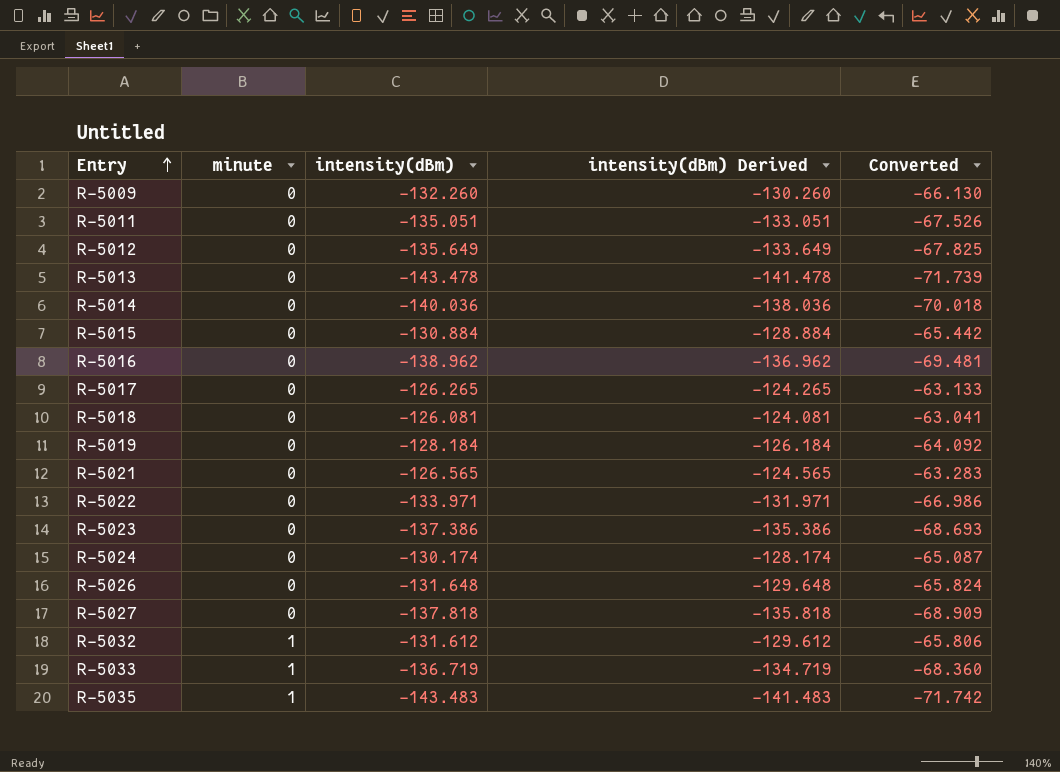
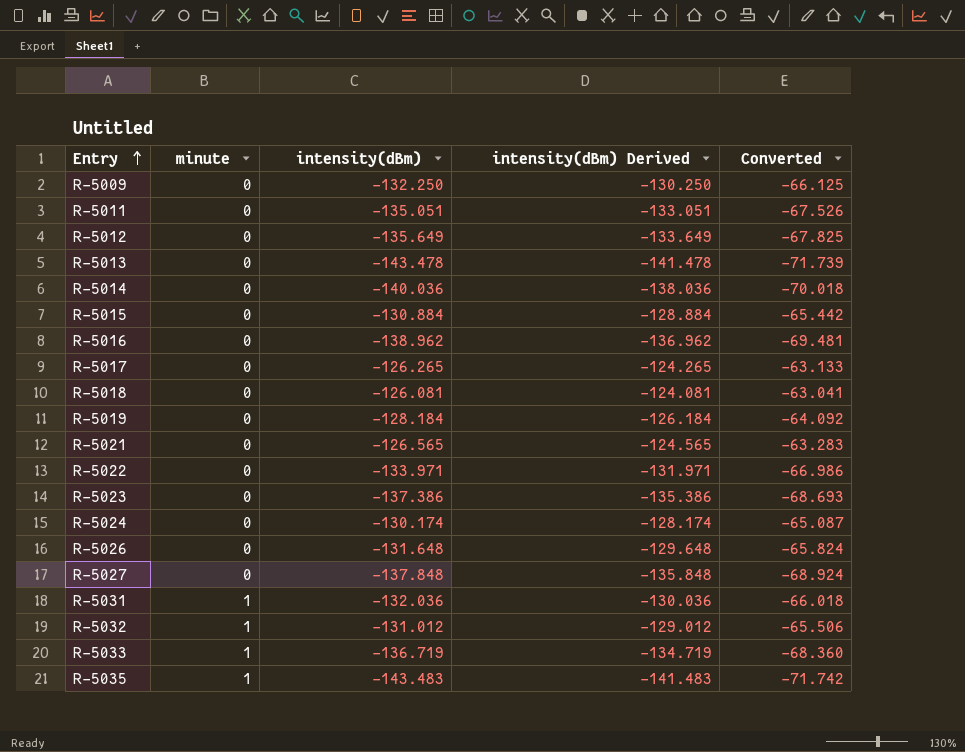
R-5009 | intensity(dBm): -132.260 -> -132.250
R-5009 | intensity(dBm) Derived: -130.260 -> -130.250
R-5009 | Converted: -66.130 -> -66.125
R-5027 | intensity(dBm): -137.818 -> -137.848
R-5027 | intensity(dBm) Derived: -135.818 -> -135.848
R-5027 | Converted: -68.909 -> -68.924
row R-5031: none -> 1 | -132.036 | -130.036 | -66.018
R-5032 | intensity(dBm): -131.612 -> -131.012
R-5032 | intensity(dBm) Derived: -129.612 -> -129.012
R-5032 | Converted: -65.806 -> -65.506

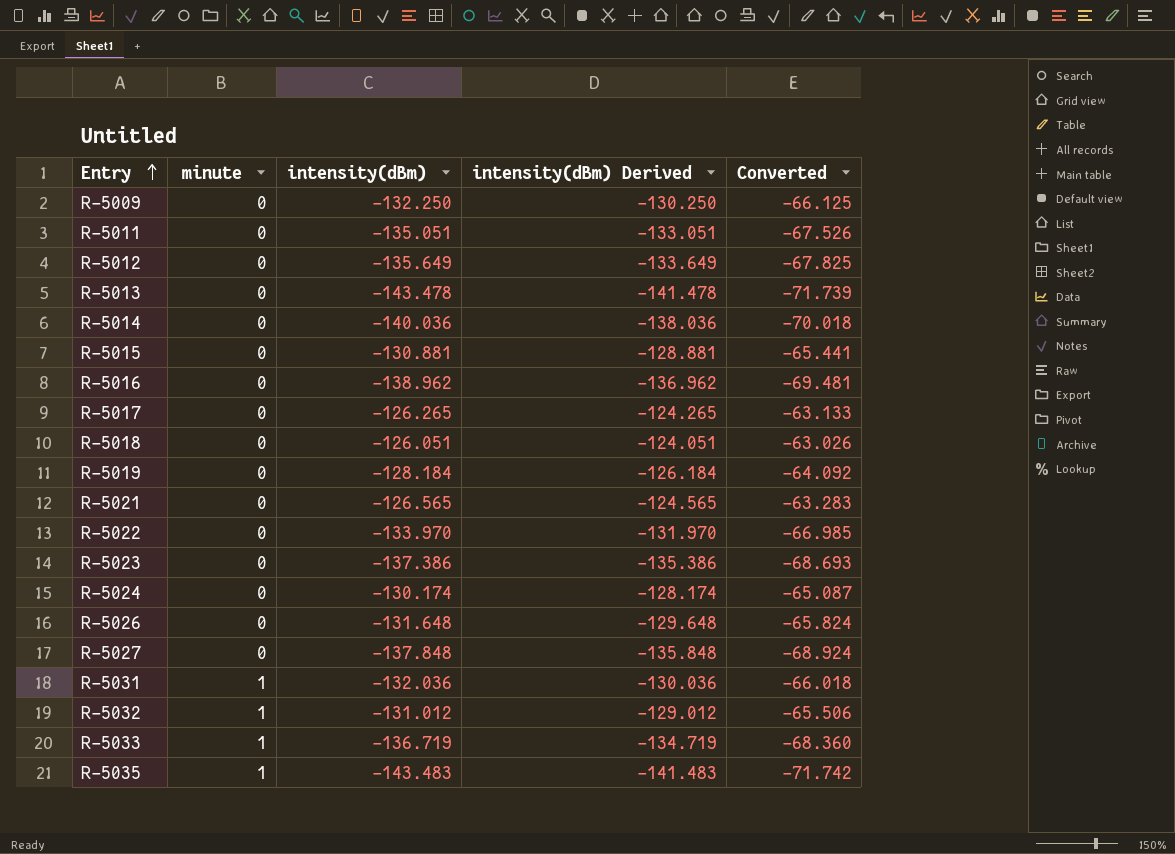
R-5015 | intensity(dBm): -130.884 -> -130.881
R-5015 | intensity(dBm) Derived: -128.884 -> -128.881
R-5015 | Converted: -65.442 -> -65.441
R-5018 | intensity(dBm): -126.081 -> -126.051
R-5018 | intensity(dBm) Derived: -124.081 -> -124.051
R-5018 | Converted: -63.041 -> -63.026
R-5022 | intensity(dBm): -133.971 -> -133.970
R-5022 | intensity(dBm) Derived: -131.971 -> -131.970
R-5022 | Converted: -66.986 -> -66.985

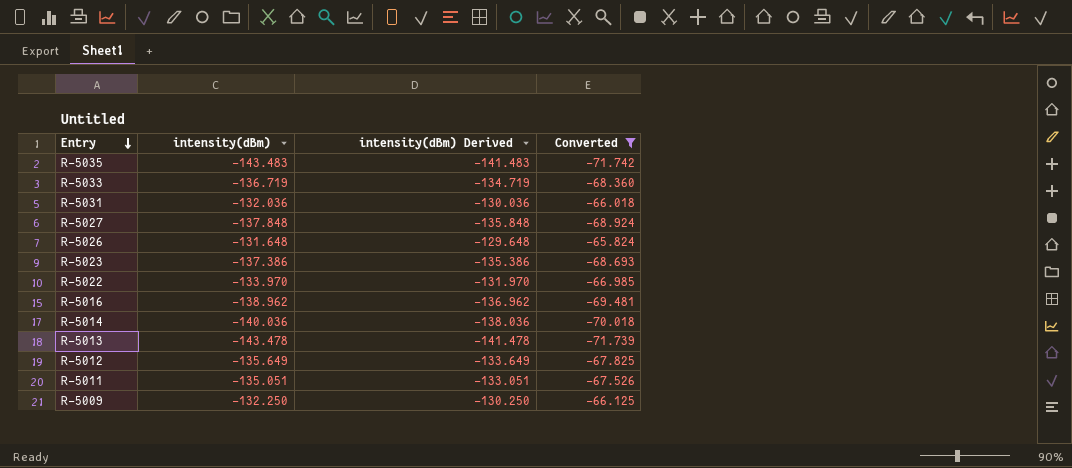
filter: none -> Converted <= -65.824
row order: Entry ascending -> Entry descending
column minute | position: 2 -> none

